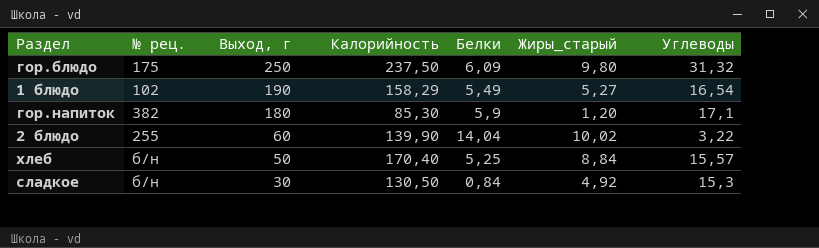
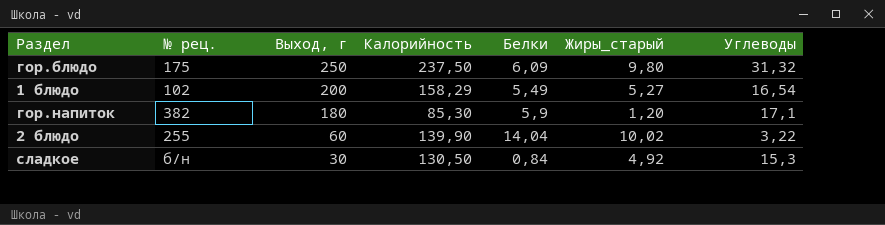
row хлеб: б/н | 50 | 170,40 | 5,25 | 8,84 | 15,57 -> none
1 блюдо | Выход, г: 190 -> 200

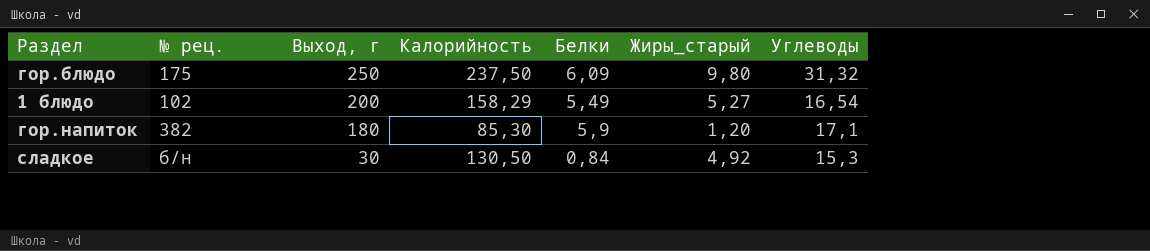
row 2 блюдо: 255 | 60 | 139,90 | 14,04 | 10,02 | 3,22 -> none

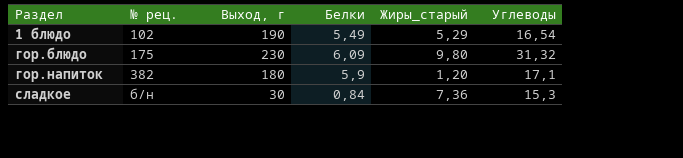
row order: Выход, г descending -> Раздел ascending
column Калорийность | position: 4 -> none
1 блюдо | Выход, г: 200 -> 190
1 блюдо | Жиры_старый: 5,27 -> 5,29
гор.блюдо | Выход, г: 250 -> 230
сладкое | Жиры_старый: 4,92 -> 7,36

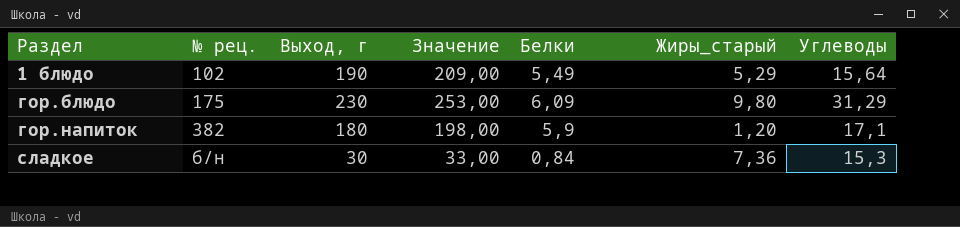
column Значение | formula: none -> [Выход, г] * 1,1
1 блюдо | Углеводы: 16,54 -> 15,64
гор.блюдо | Углеводы: 31,32 -> 31,29

